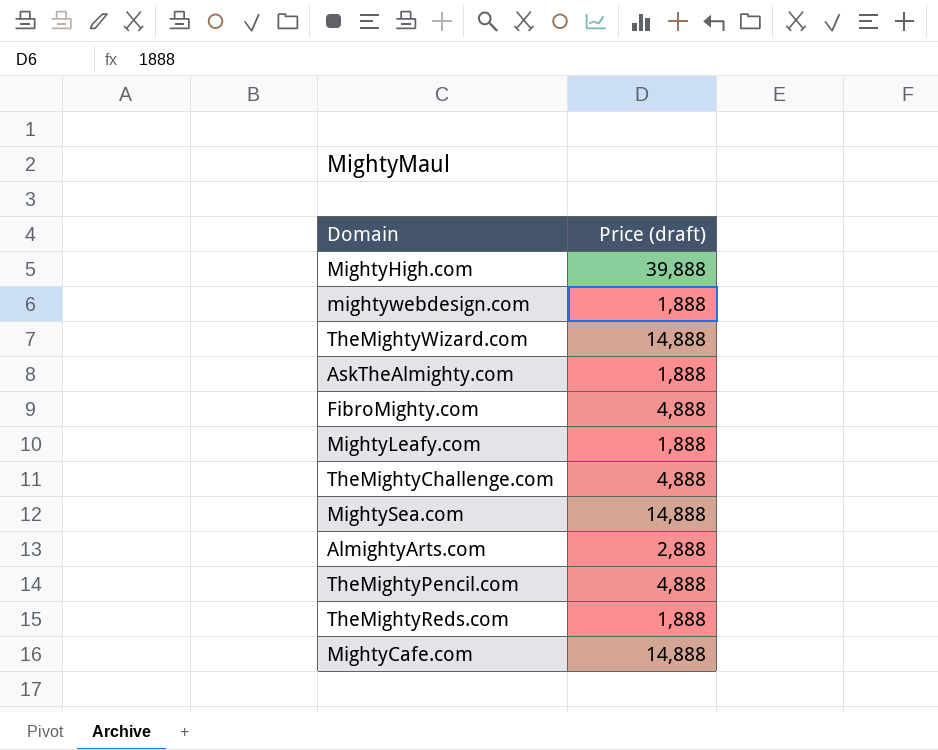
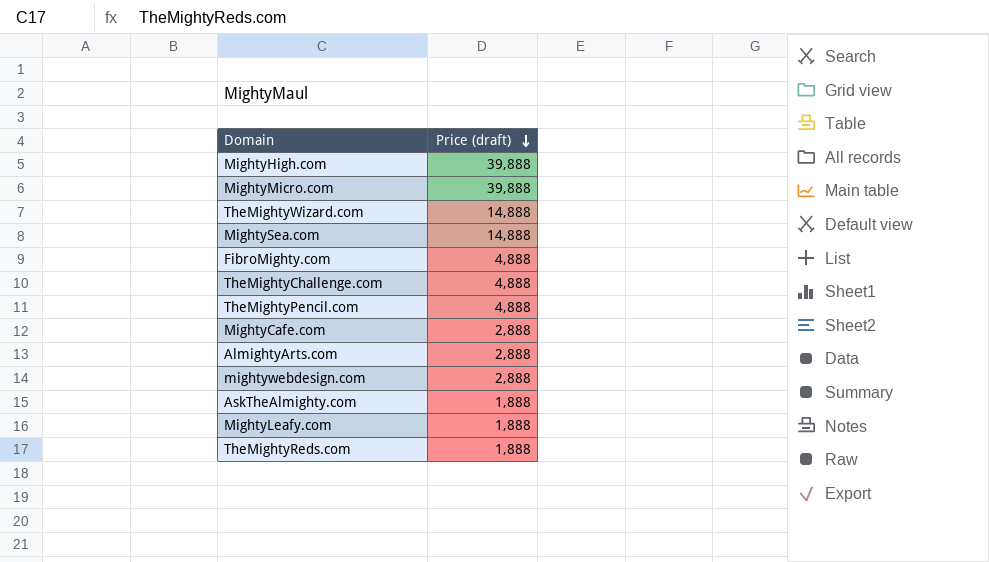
row order: none -> Price (draft) descending
row MightyMicro.com: none -> 39,888
MightyCafe.com | Price (draft): 14,888 -> 2,888
mightywebdesign.com | Price (draft): 1,888 -> 2,888

